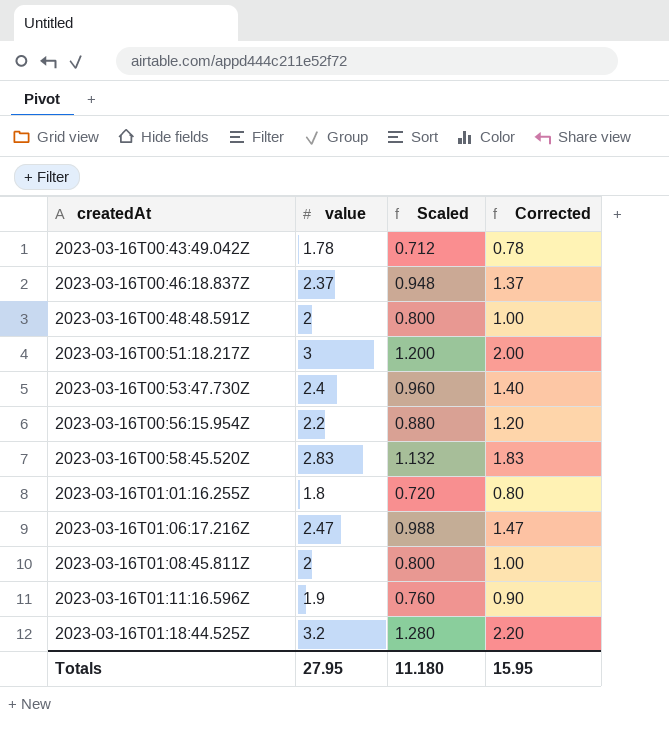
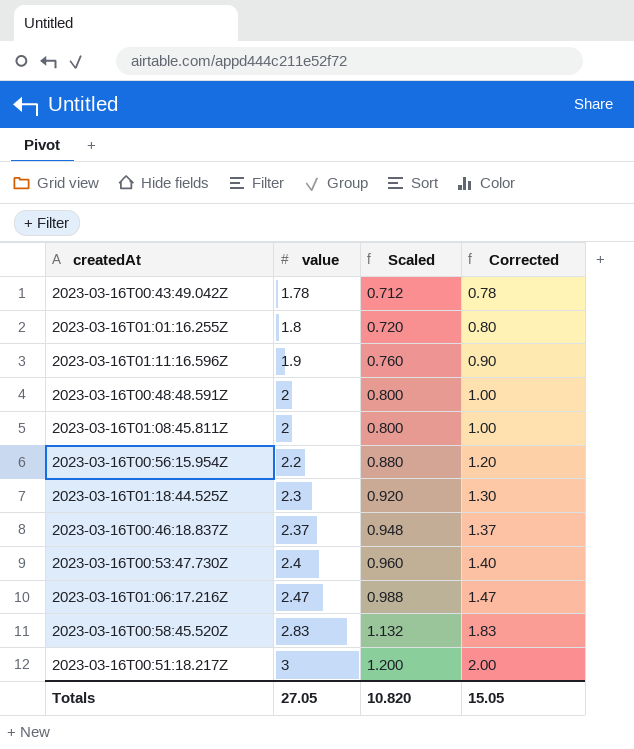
row order: createdAt ascending -> value ascending
2023-03-16T01:18:44.525Z | value: 3.2 -> 2.3
2023-03-16T01:18:44.525Z | Scaled: 1.280 -> 0.920
2023-03-16T01:18:44.525Z | Corrected: 2.20 -> 1.30
Totals | value: 27.95 -> 27.05
Totals | Scaled: 11.180 -> 10.820
Totals | Corrected: 15.95 -> 15.05

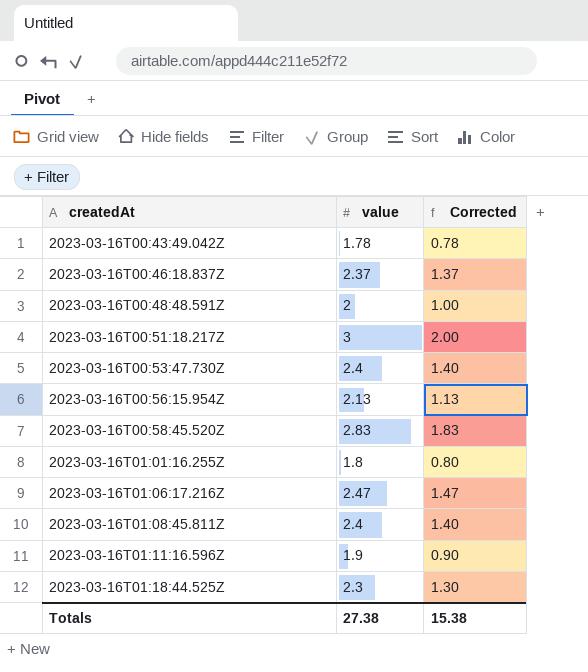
row order: value ascending -> createdAt ascending
column Scaled | formula: [value] * 0.4 -> none
2023-03-16T00:56:15.954Z | value: 2.2 -> 2.13
2023-03-16T00:56:15.954Z | Corrected: 1.20 -> 1.13
2023-03-16T01:08:45.811Z | value: 2 -> 2.4
2023-03-16T01:08:45.811Z | Corrected: 1.00 -> 1.40
Totals | value: 27.05 -> 27.38
Totals | Corrected: 15.05 -> 15.38

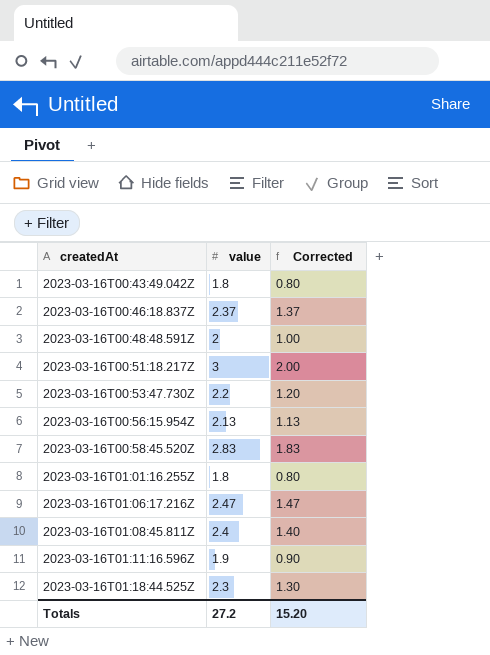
2023-03-16T00:43:49.042Z | value: 1.78 -> 1.8
2023-03-16T00:43:49.042Z | Corrected: 0.78 -> 0.80
2023-03-16T00:53:47.730Z | value: 2.4 -> 2.2
2023-03-16T00:53:47.730Z | Corrected: 1.40 -> 1.20
Totals | value: 27.38 -> 27.2
Totals | Corrected: 15.38 -> 15.20

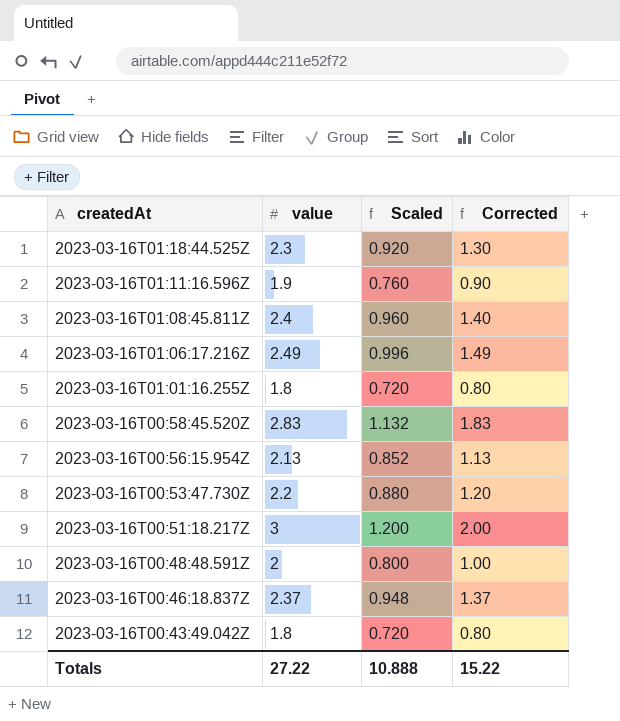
row order: createdAt ascending -> createdAt descending
column Scaled | formula: none -> [value] * 0.4
2023-03-16T01:06:17.216Z | value: 2.47 -> 2.49
2023-03-16T01:06:17.216Z | Corrected: 1.47 -> 1.49
Totals | value: 27.2 -> 27.22
Totals | Corrected: 15.20 -> 15.22

